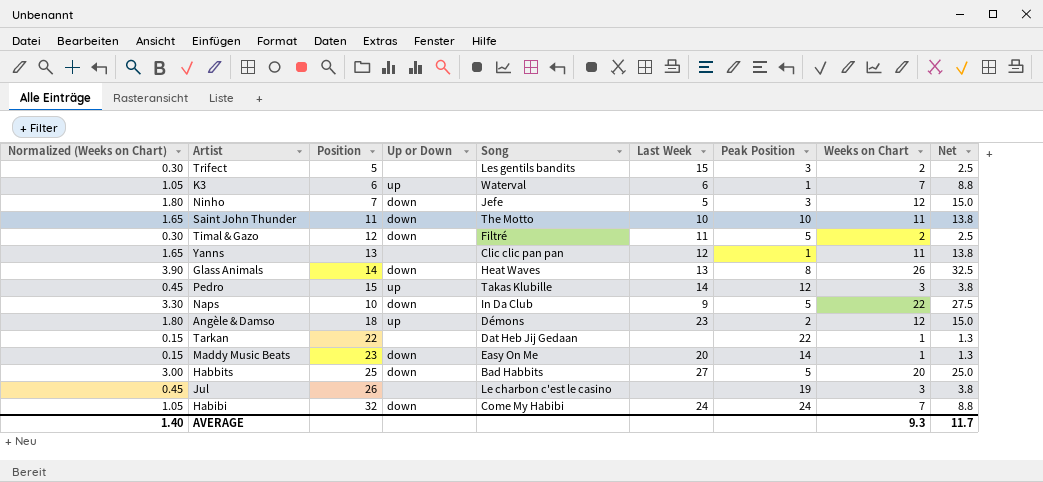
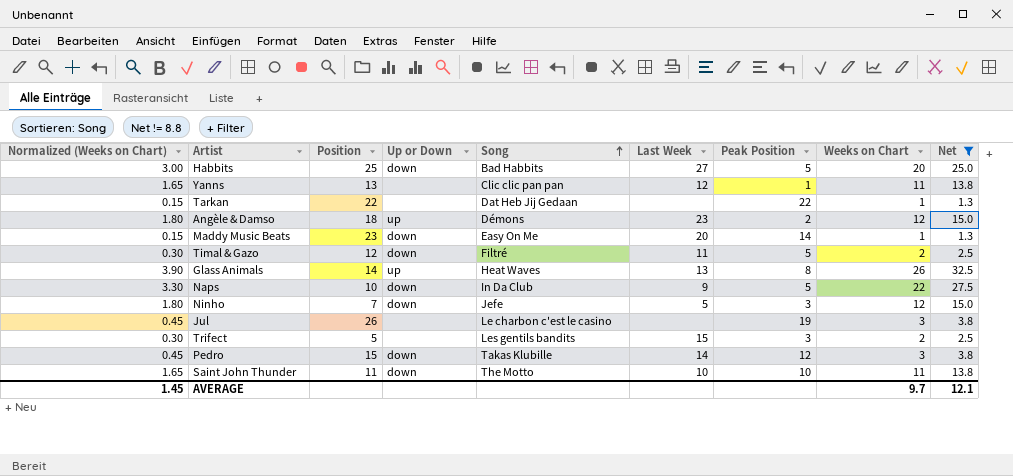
filter: none -> Net != 8.8
row order: none -> Song ascending
Glass Animals | Up or Down: down -> up
Pedro | Up or Down: up -> down
AVERAGE | Normalized (Weeks on Chart): 1.40 -> 1.45
AVERAGE | Weeks on Chart: 9.3 -> 9.7
AVERAGE | Net: 11.7 -> 12.1

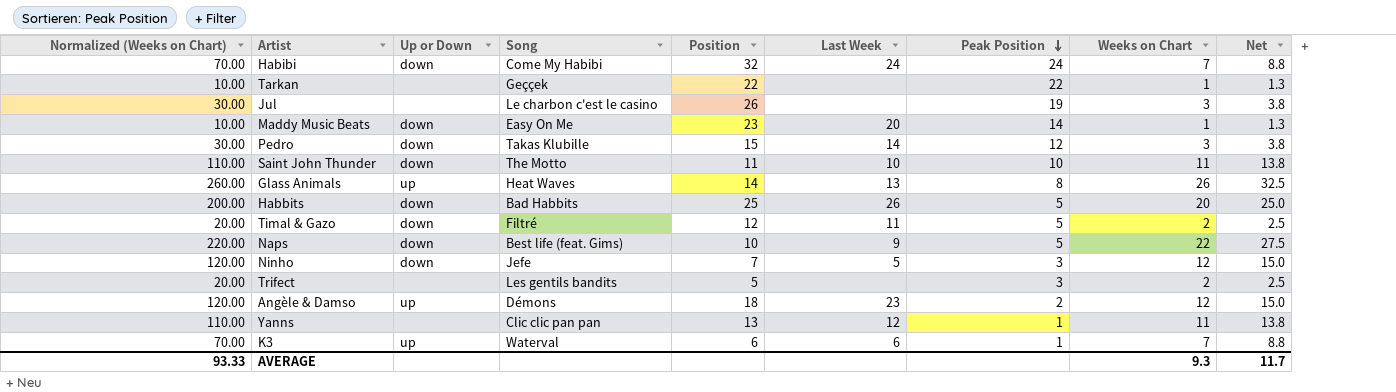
filter: Net != 8.8 -> none
row order: Song ascending -> Peak Position descending
column Normalized (Weeks on Chart) | formula: [Weeks on Chart] * 0.15 -> [Weeks on Chart] * 10
column Position | position: 3 -> 5
Tarkan | Song: Dat Heb Jij Gedaan -> Geççek
Habbits | Last Week: 27 -> 26
Naps | Song: In Da Club -> Best life (feat. Gims)
Trifect | Last Week: 15 -> none
AVERAGE | Normalized (Weeks on Chart): 1.45 -> 93.33
AVERAGE | Weeks on Chart: 9.7 -> 9.3
AVERAGE | Net: 12.1 -> 11.7

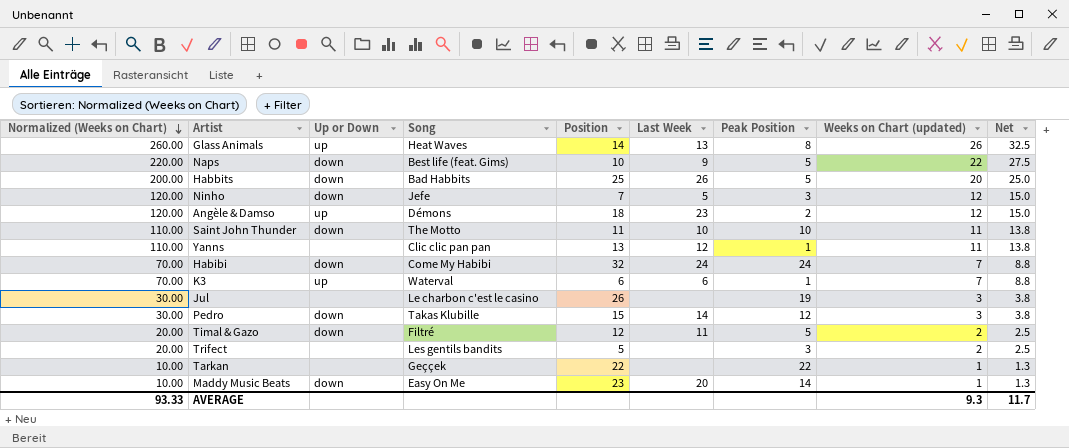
row order: Peak Position descending -> Normalized (Weeks on Chart) descending
column name: Weeks on Chart -> Weeks on Chart (updated)

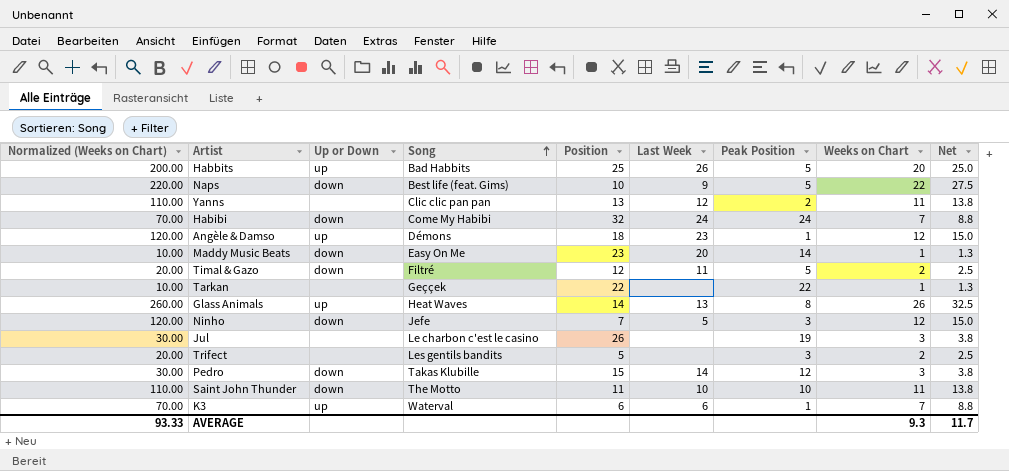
row order: Normalized (Weeks on Chart) descending -> Song ascending
column name: Weeks on Chart (updated) -> Weeks on Chart
Habbits | Up or Down: down -> up
Yanns | Peak Position: 1 -> 2
Angèle & Damso | Peak Position: 2 -> 1

